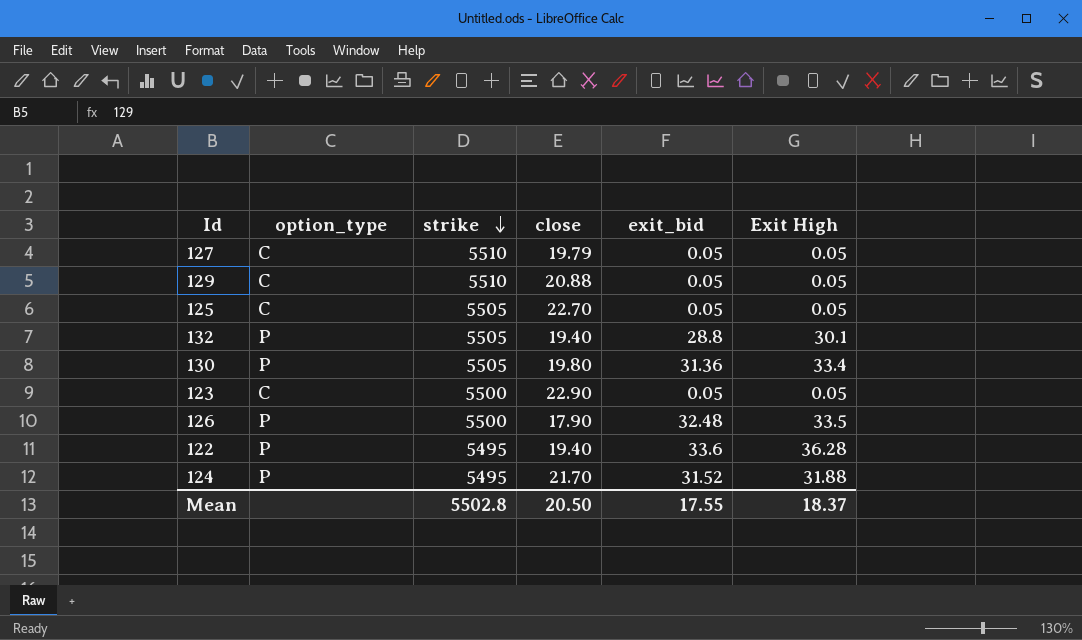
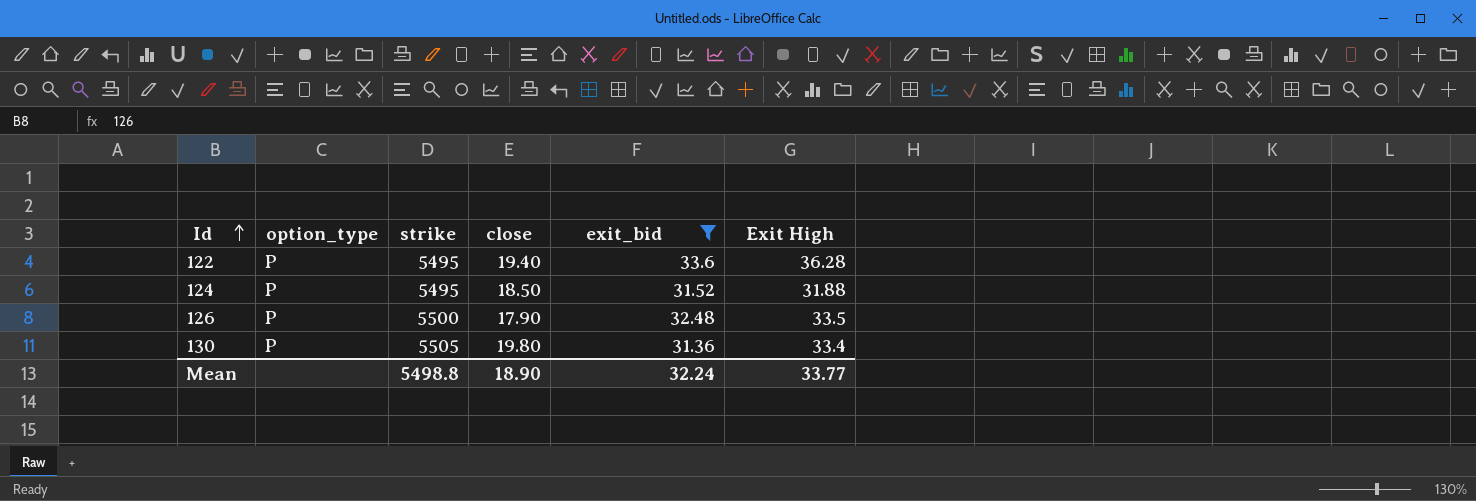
filter: none -> exit_bid >= 31.36
row order: strike descending -> Id ascending
124 | close: 21.70 -> 18.50
Mean | strike: 5502.8 -> 5498.8
Mean | close: 20.50 -> 18.90
Mean | exit_bid: 17.55 -> 32.24
Mean | Exit High: 18.37 -> 33.77

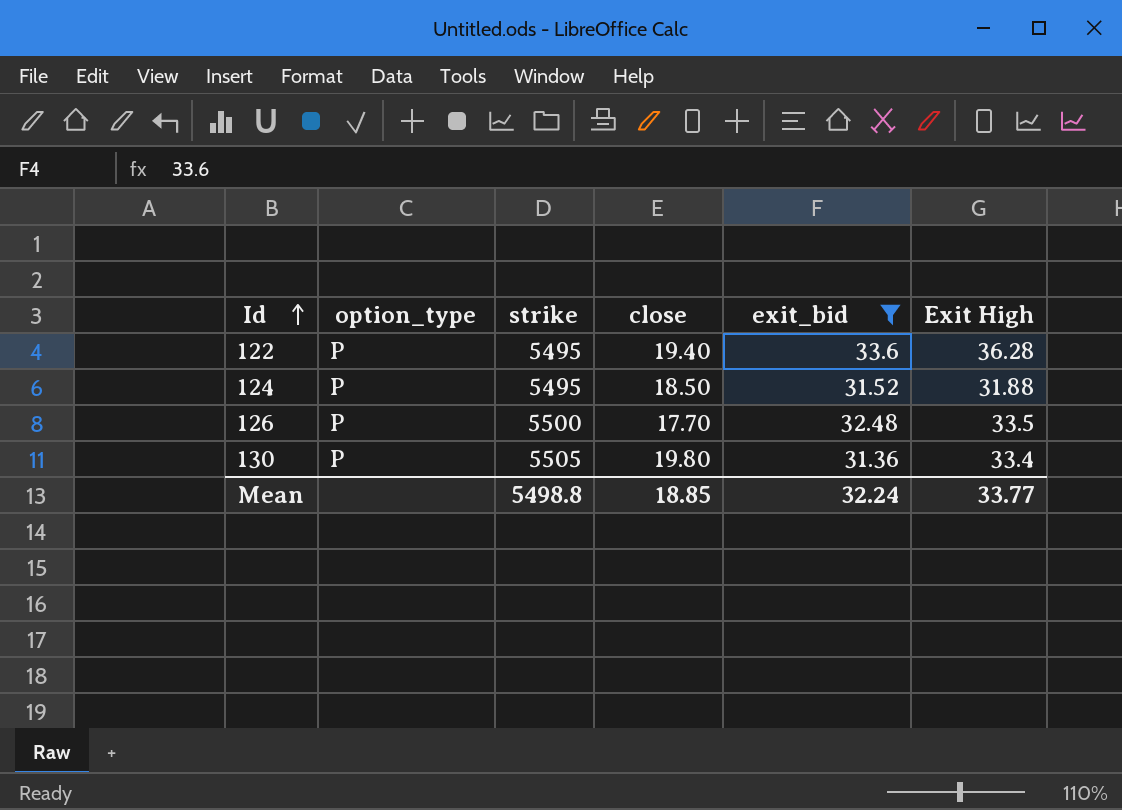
126 | close: 17.90 -> 17.70
Mean | close: 18.90 -> 18.85

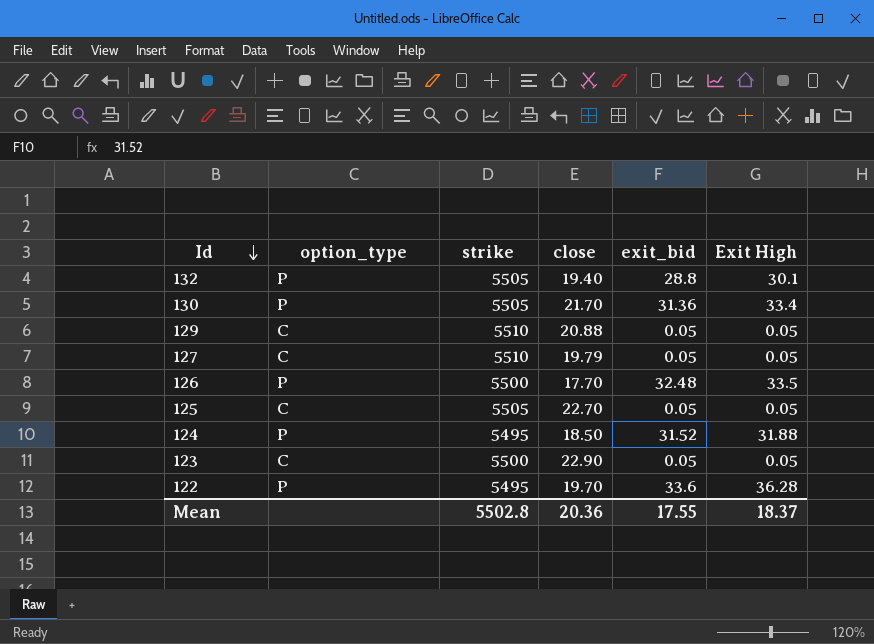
filter: exit_bid >= 31.36 -> none
row order: Id ascending -> Id descending
130 | close: 19.80 -> 21.70
122 | close: 19.40 -> 19.70
Mean | strike: 5498.8 -> 5502.8
Mean | close: 18.85 -> 20.36
Mean | exit_bid: 32.24 -> 17.55
Mean | Exit High: 33.77 -> 18.37

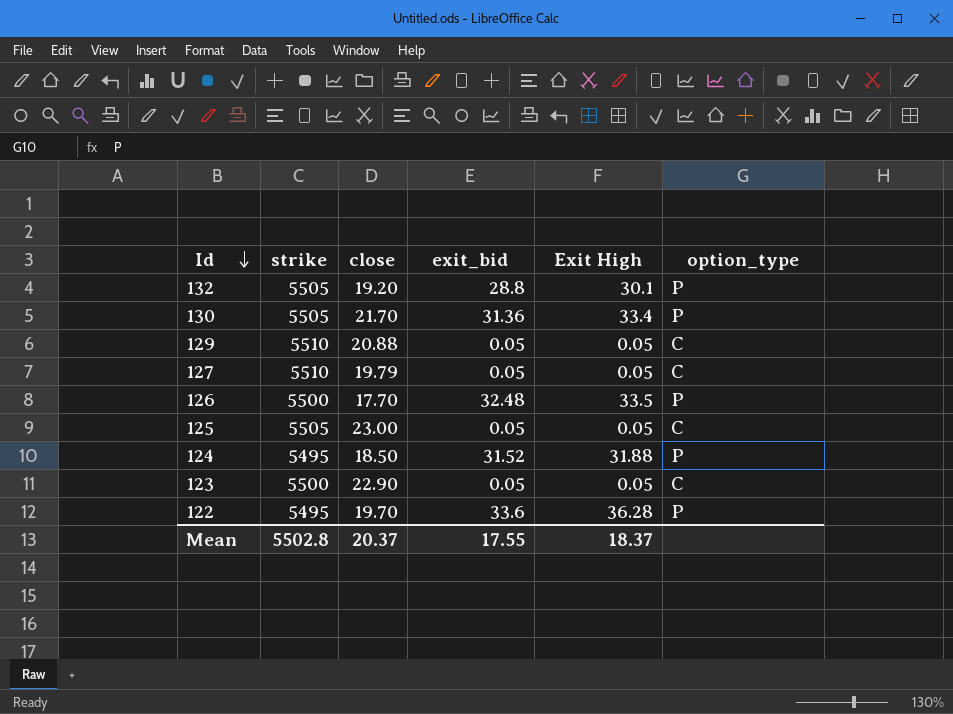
column option_type | position: 2 -> 6
132 | close: 19.40 -> 19.20
125 | close: 22.70 -> 23.00
Mean | close: 20.36 -> 20.37

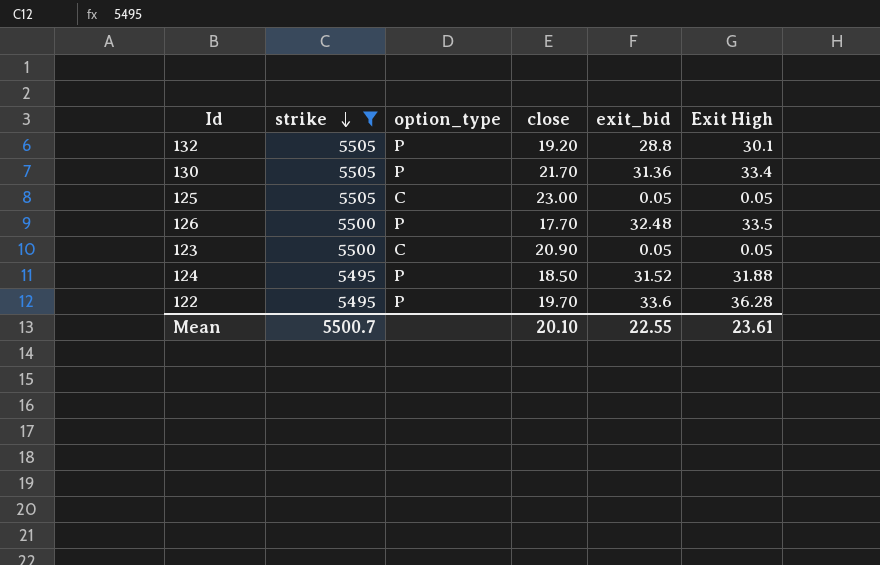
filter: none -> strike != 5510
row order: Id descending -> strike descending
column option_type | position: 6 -> 3
123 | close: 22.90 -> 20.90
Mean | strike: 5502.8 -> 5500.7
Mean | close: 20.37 -> 20.10
Mean | exit_bid: 17.55 -> 22.55
Mean | Exit High: 18.37 -> 23.61

